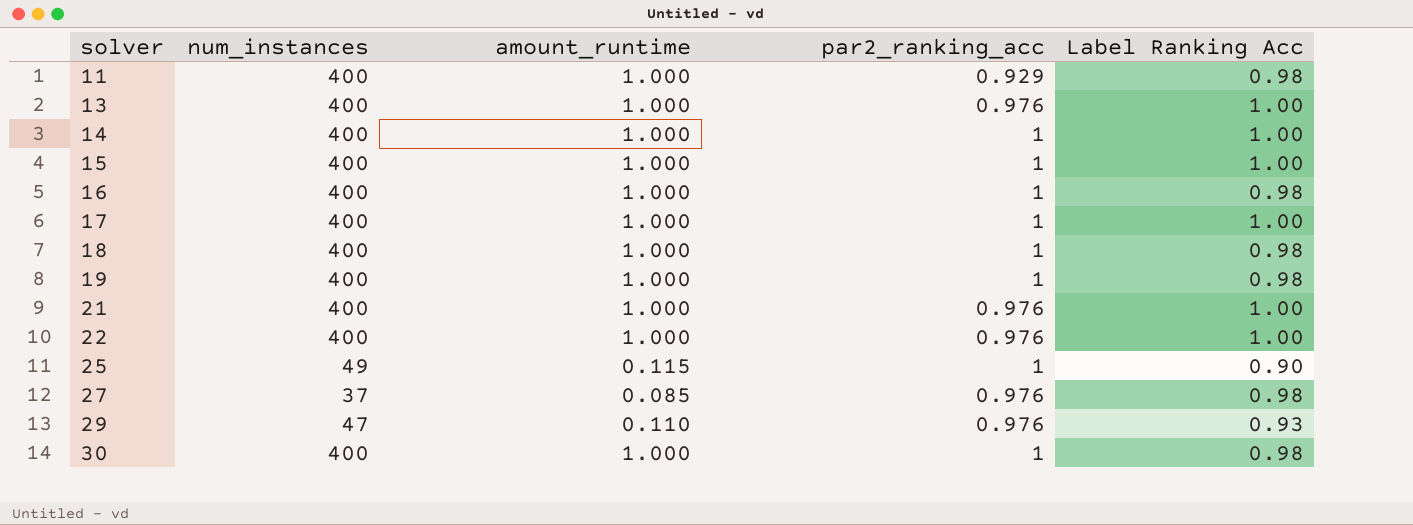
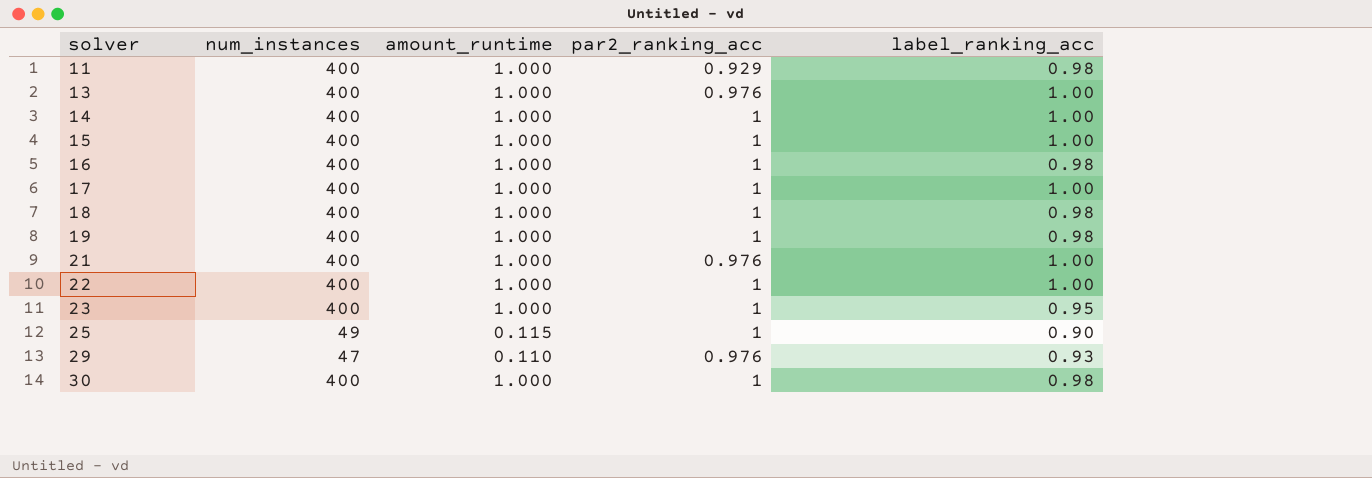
column name: Label Ranking Acc -> label_ranking_acc
row 27: 37 | 0.085 | 0.976 | 0.98 -> none
22 | par2_ranking_acc: 0.976 -> 1
row 23: none -> 400 | 1.000 | 1 | 0.95

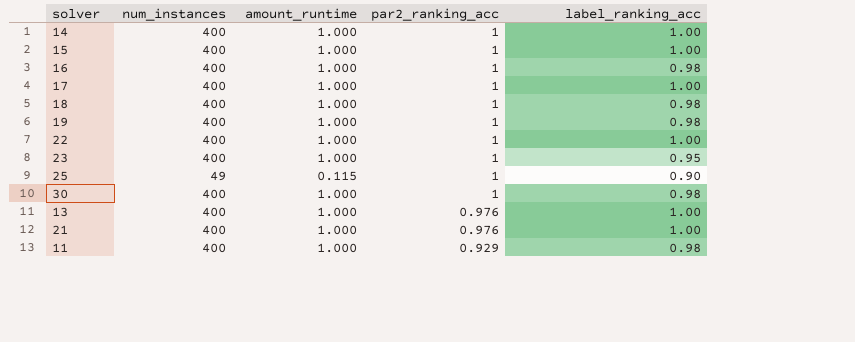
row order: solver ascending -> par2_ranking_acc descending
row 29: 47 | 0.110 | 0.976 | 0.93 -> none

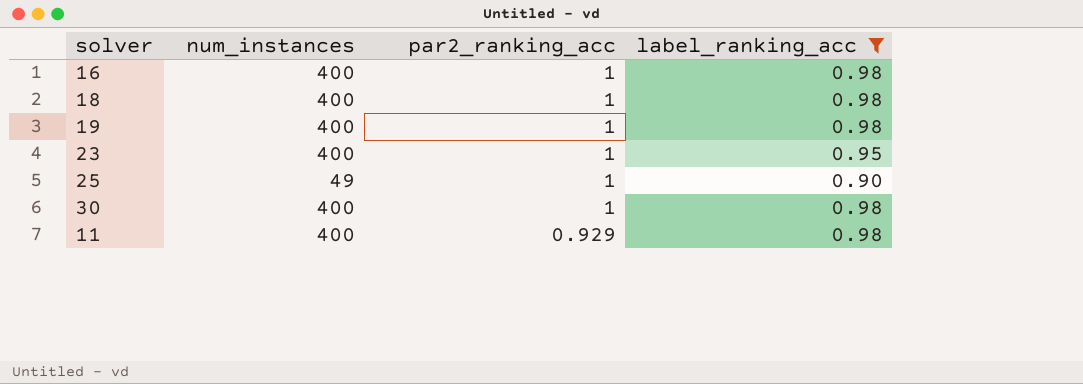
filter: none -> label_ranking_acc != 1.00
column amount_runtime | position: 3 -> none

